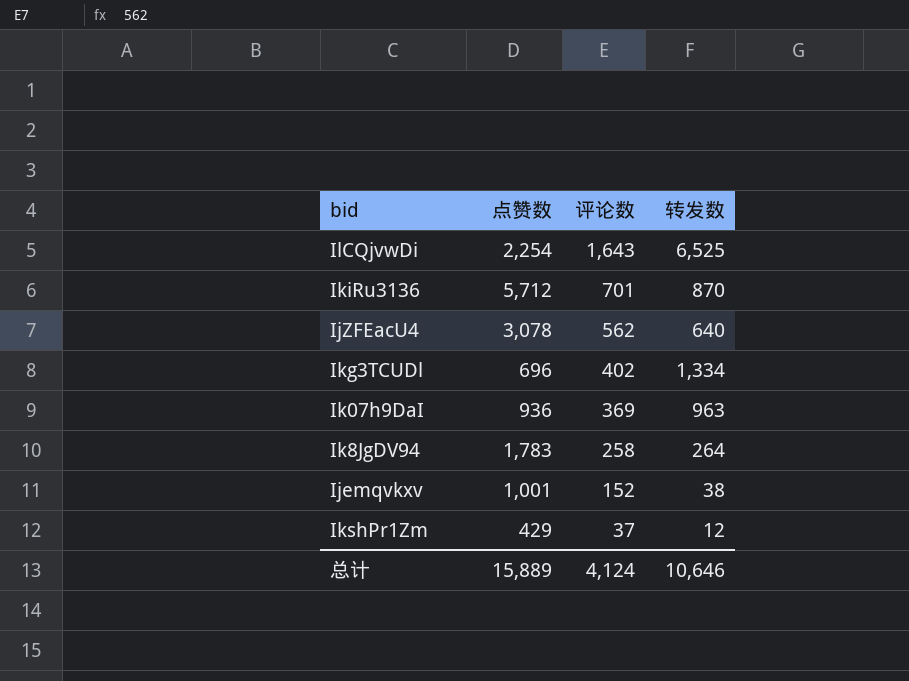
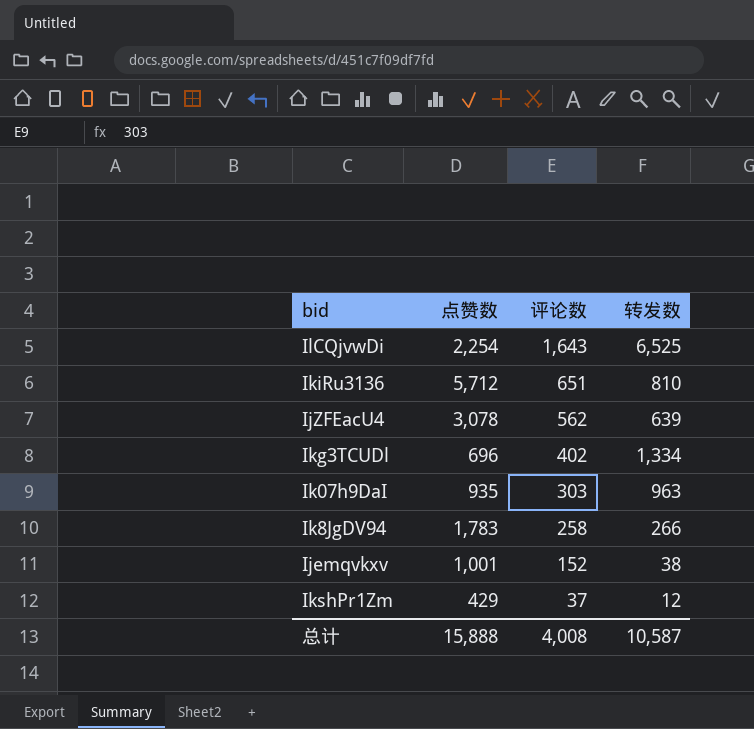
IkiRu3136 | 评论数: 701 -> 651
IkiRu3136 | 转发数: 870 -> 810
IjZFEacU4 | 转发数: 640 -> 639
Ik07h9DaI | 点赞数: 936 -> 935
Ik07h9DaI | 评论数: 369 -> 303
Ik8JgDV94 | 转发数: 264 -> 266
总计 | 点赞数: 15,889 -> 15,888
总计 | 评论数: 4,124 -> 4,008
总计 | 转发数: 10,646 -> 10,587

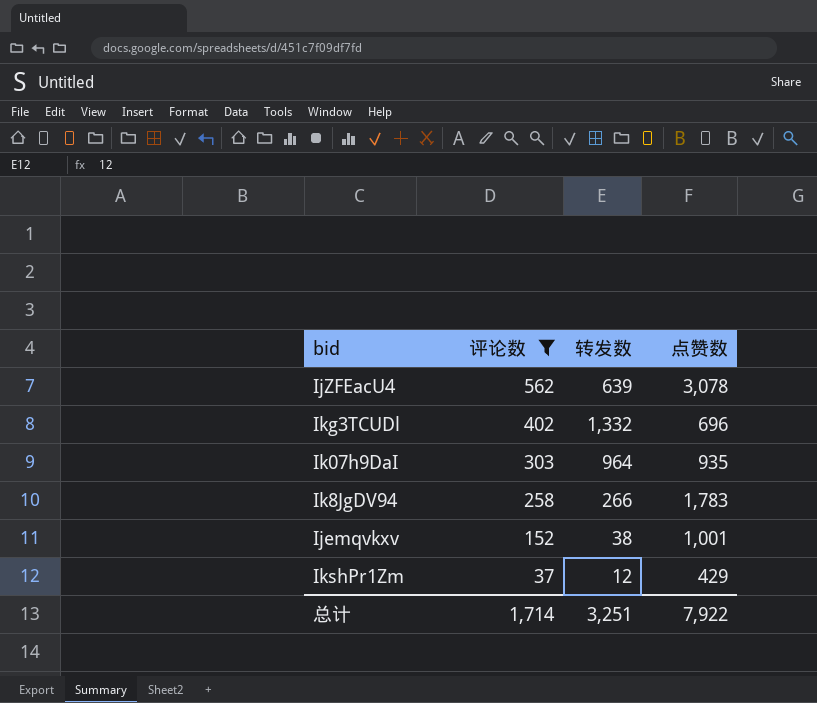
filter: none -> 评论数 <= 562
column 点赞数 | position: 2 -> 4
Ikg3TCUDl | 转发数: 1,334 -> 1,332
Ik07h9DaI | 转发数: 963 -> 964
总计 | 评论数: 4,008 -> 1,714
总计 | 转发数: 10,587 -> 3,251
总计 | 点赞数: 15,888 -> 7,922

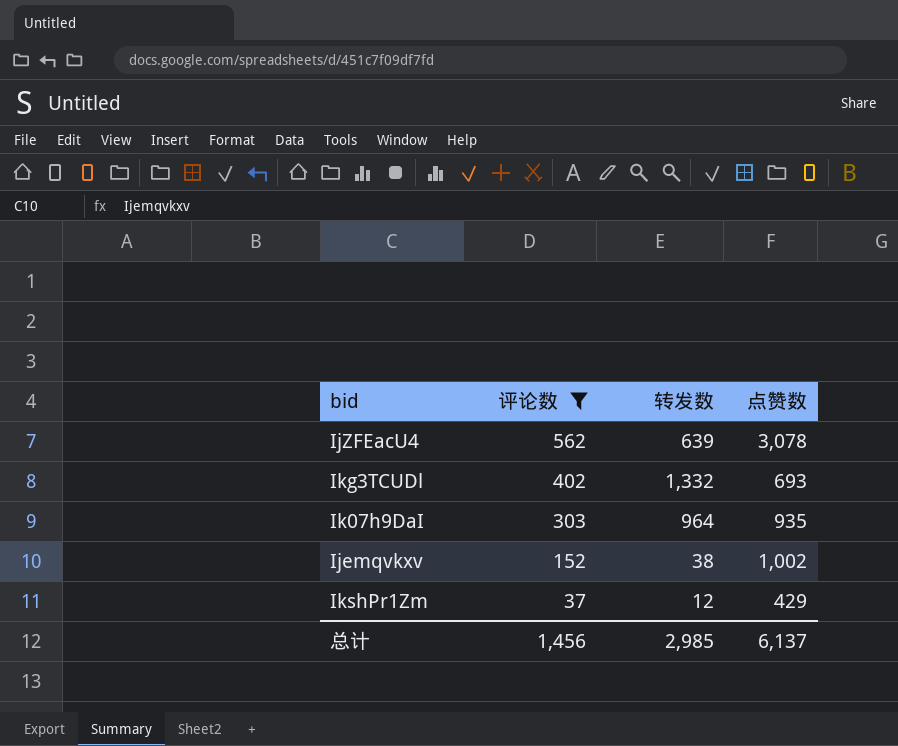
row Ik8JgDV94: 258 | 266 | 1,783 -> none
Ikg3TCUDl | 点赞数: 696 -> 693
Ijemqvkxv | 点赞数: 1,001 -> 1,002
总计 | 评论数: 1,714 -> 1,456
总计 | 转发数: 3,251 -> 2,985
总计 | 点赞数: 7,922 -> 6,137

